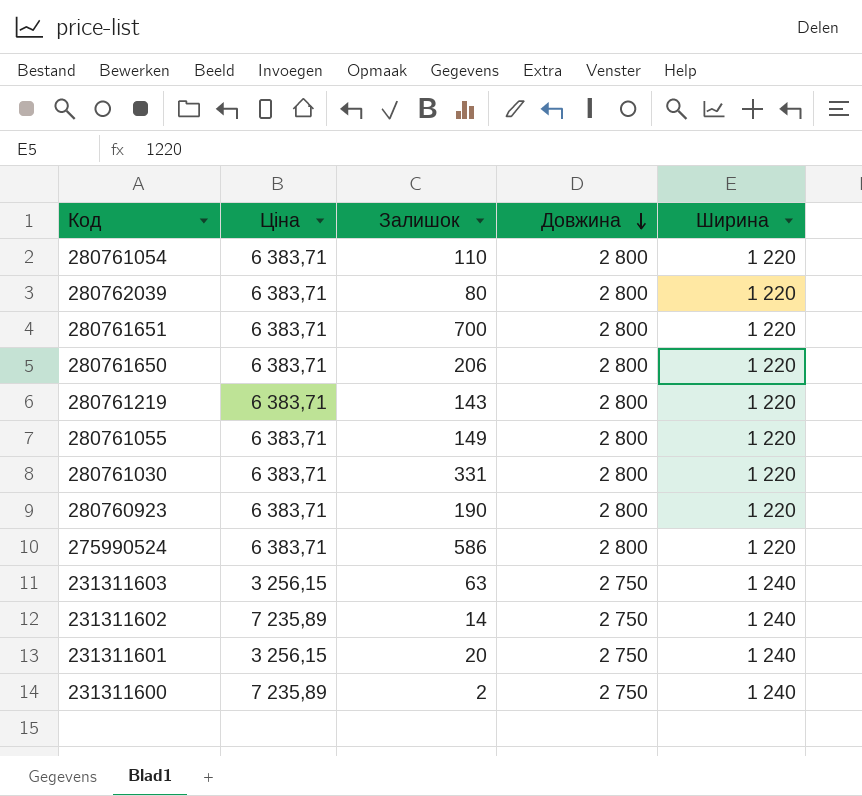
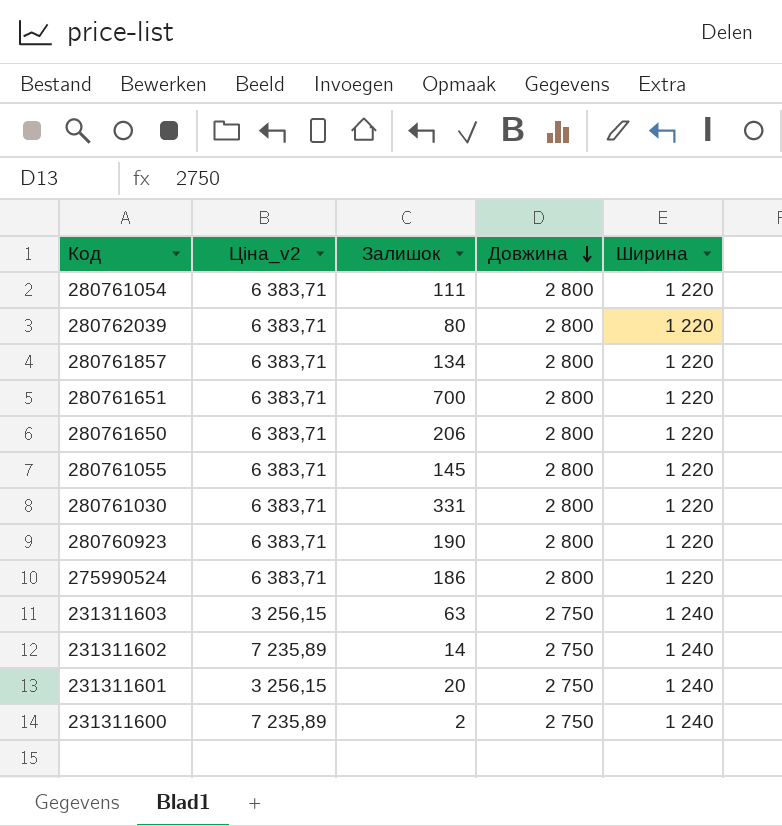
column name: Ціна -> Ціна_v2
row 280761219: 6 383,71 | 143 | 2 800 | 1 220 -> none
280761054 | Залишок: 110 -> 111
row 280761857: none -> 6 383,71 | 134 | 2 800 | 1 220
280761055 | Залишок: 149 -> 145
275990524 | Залишок: 586 -> 186

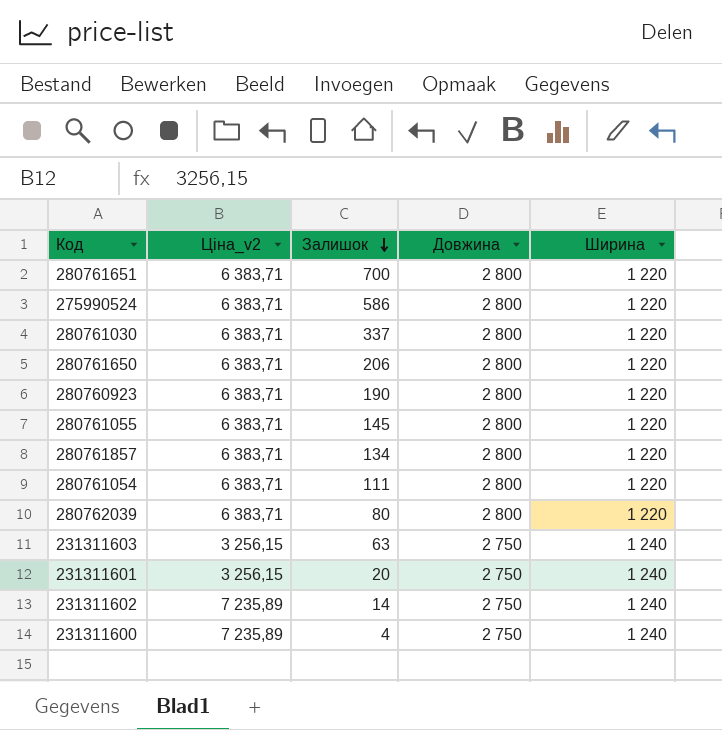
row order: Довжина descending -> Залишок descending
275990524 | Залишок: 186 -> 586
280761030 | Залишок: 331 -> 337
231311600 | Залишок: 2 -> 4

